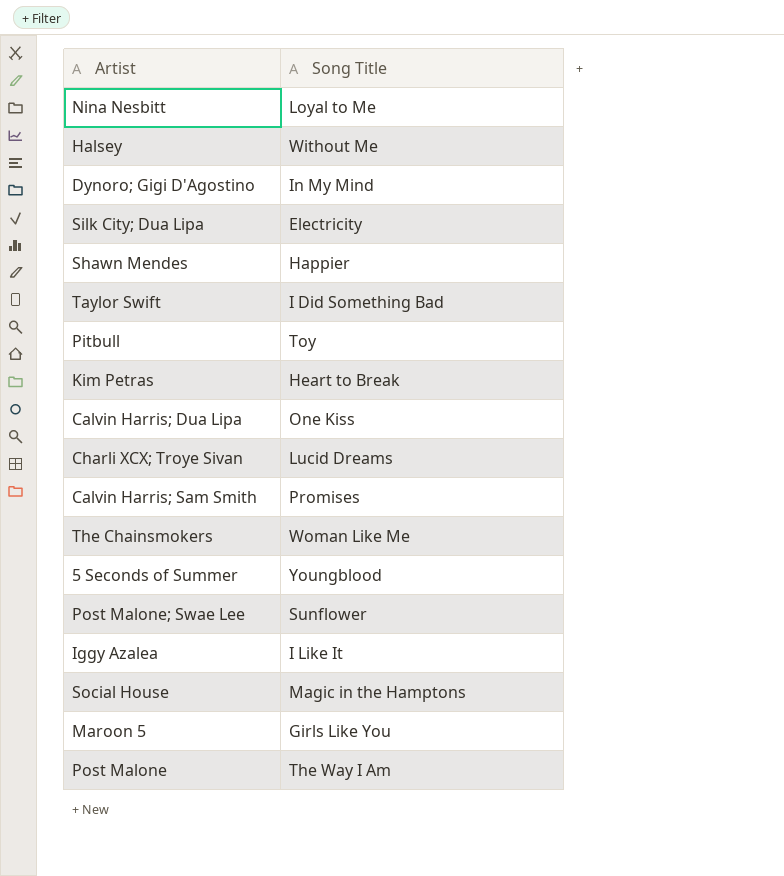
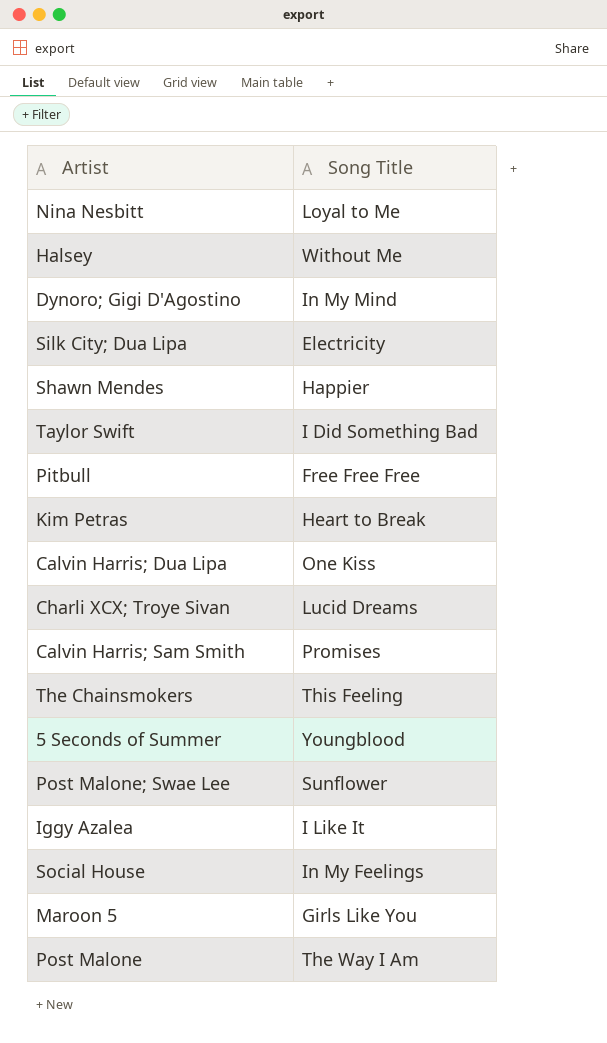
Pitbull | Song Title: Toy -> Free Free Free
The Chainsmokers | Song Title: Woman Like Me -> This Feeling
Social House | Song Title: Magic in the Hamptons -> In My Feelings

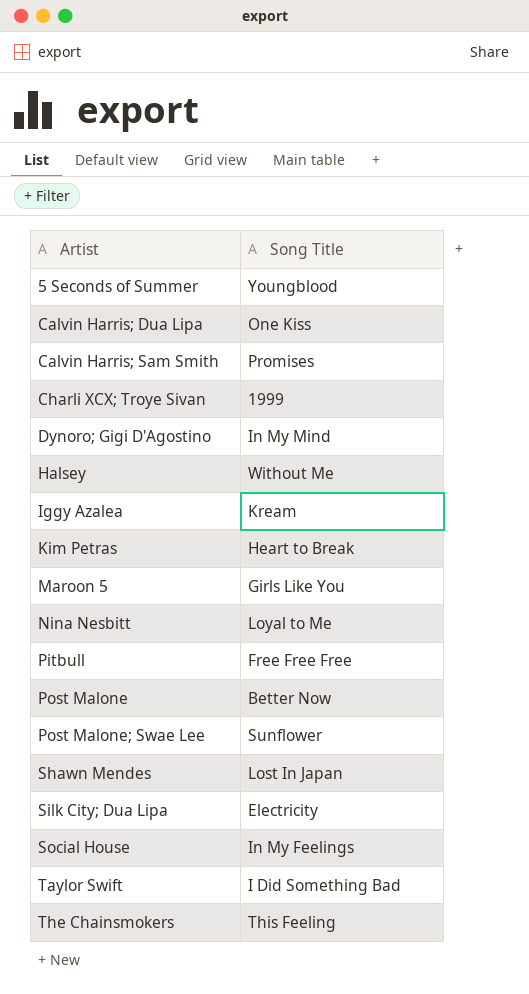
row order: none -> Artist ascending
Charli XCX; Troye Sivan | Song Title: Lucid Dreams -> 1999
Iggy Azalea | Song Title: I Like It -> Kream
Post Malone | Song Title: The Way I Am -> Better Now
Shawn Mendes | Song Title: Happier -> Lost In Japan

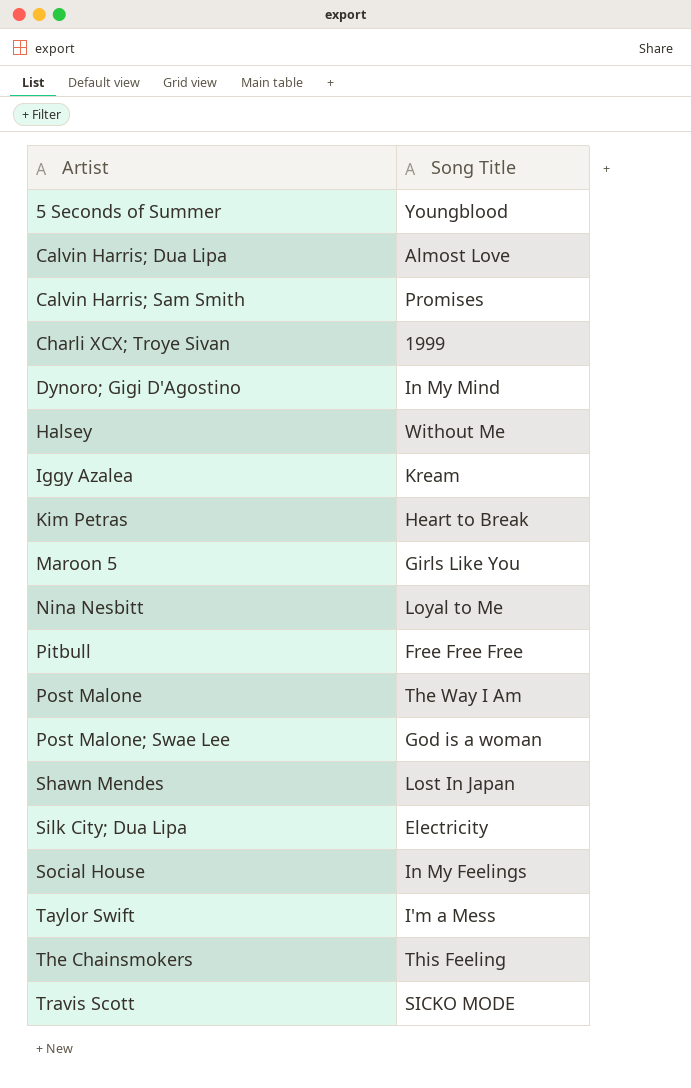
Calvin Harris; Dua Lipa | Song Title: One Kiss -> Almost Love
Post Malone | Song Title: Better Now -> The Way I Am
Post Malone; Swae Lee | Song Title: Sunflower -> God is a woman
Taylor Swift | Song Title: I Did Something Bad -> I'm a Mess
row Travis Scott: none -> SICKO MODE

